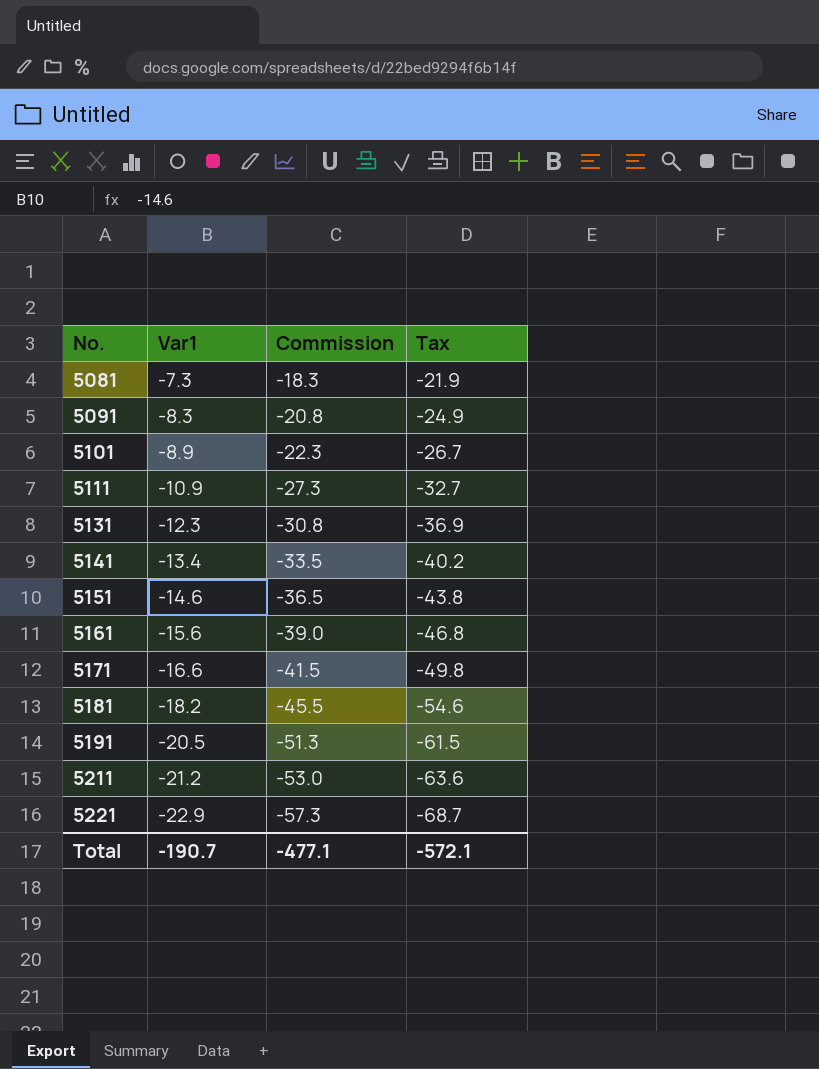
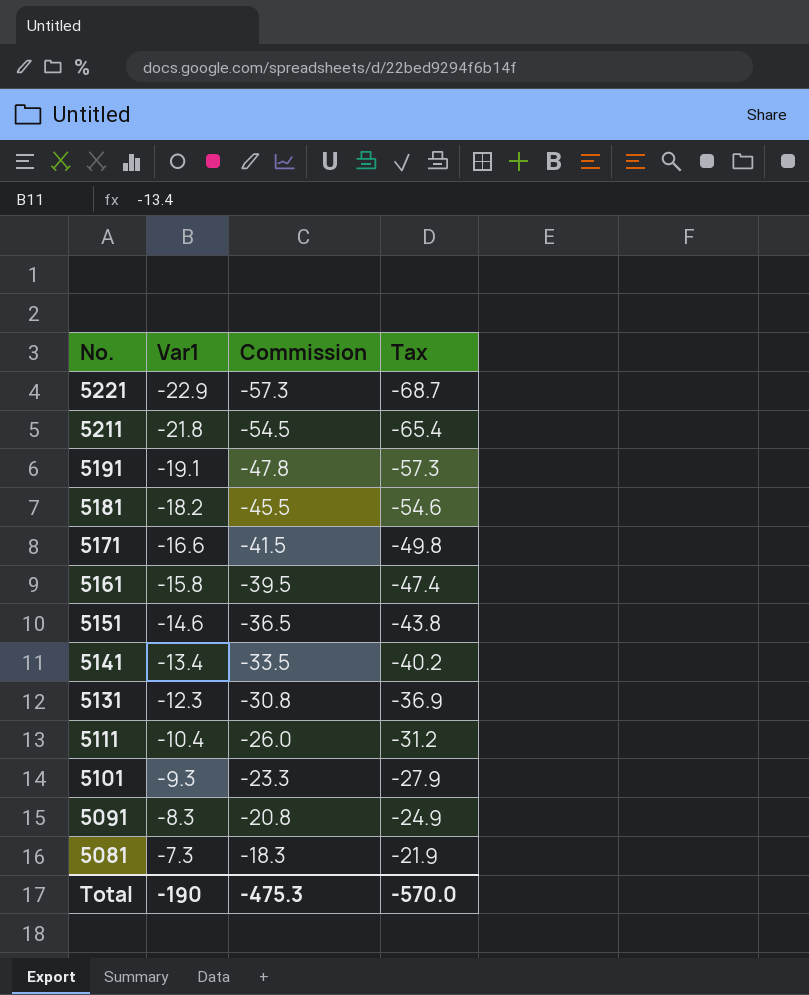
row order: No. ascending -> No. descending
5211 | Var1: -21.2 -> -21.8
5211 | Commission: -53.0 -> -54.5
5211 | Tax: -63.6 -> -65.4
5191 | Var1: -20.5 -> -19.1
5191 | Commission: -51.3 -> -47.8
5191 | Tax: -61.5 -> -57.3
5161 | Var1: -15.6 -> -15.8
5161 | Commission: -39.0 -> -39.5
5161 | Tax: -46.8 -> -47.4
5111 | Var1: -10.9 -> -10.4
5111 | Commission: -27.3 -> -26.0
5111 | Tax: -32.7 -> -31.2
5101 | Var1: -8.9 -> -9.3
5101 | Commission: -22.3 -> -23.3
5101 | Tax: -26.7 -> -27.9
Total | Var1: -190.7 -> -190
Total | Commission: -477.1 -> -475.3
Total | Tax: -572.1 -> -570.0

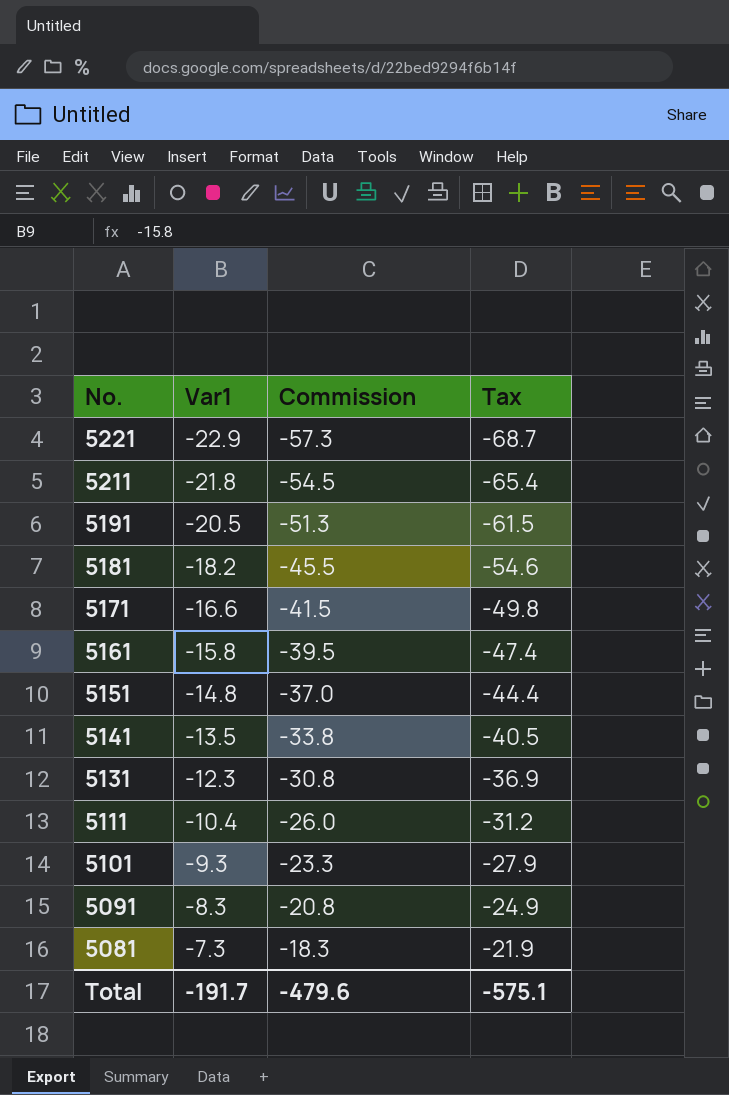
5191 | Var1: -19.1 -> -20.5
5191 | Commission: -47.8 -> -51.3
5191 | Tax: -57.3 -> -61.5
5151 | Var1: -14.6 -> -14.8
5151 | Commission: -36.5 -> -37.0
5151 | Tax: -43.8 -> -44.4
5141 | Var1: -13.4 -> -13.5
5141 | Commission: -33.5 -> -33.8
5141 | Tax: -40.2 -> -40.5
Total | Var1: -190 -> -191.7
Total | Commission: -475.3 -> -479.6
Total | Tax: -570.0 -> -575.1

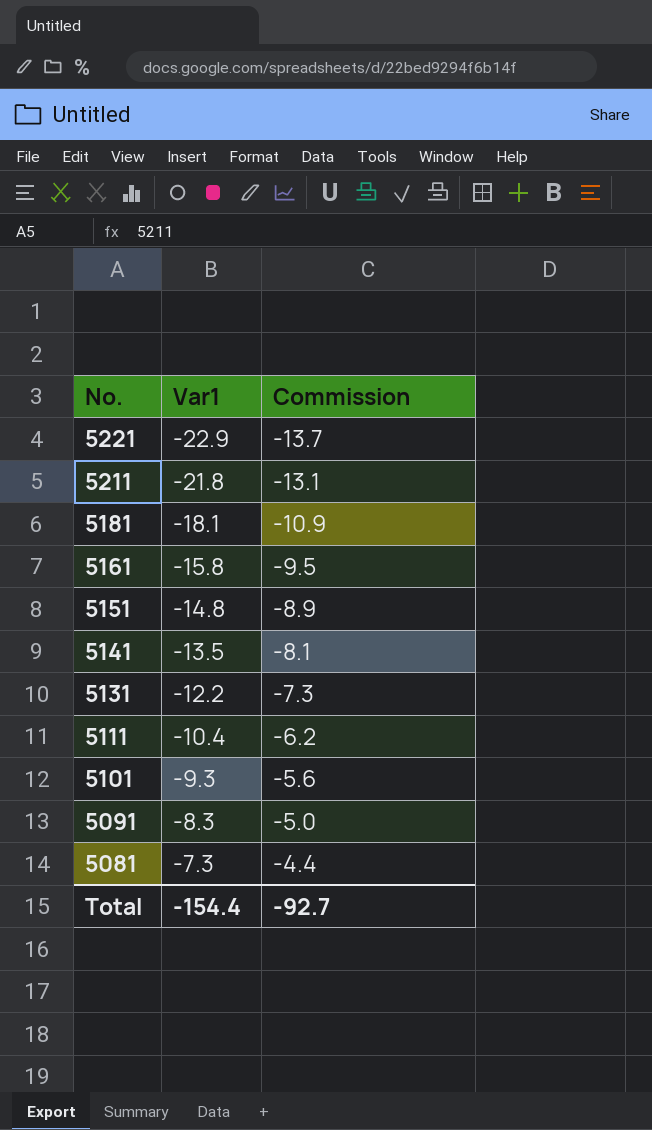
column Tax | formula: [Var1] * 3 -> none
column Commission | formula: [Var1] * 2.5 -> [Var1] * 0.6
row 5191: -20.5 | -51.3 | -61.5 -> none
row 5171: -16.6 | -41.5 | -49.8 -> none
5181 | Var1: -18.2 -> -18.1
5131 | Var1: -12.3 -> -12.2
Total | Var1: -191.7 -> -154.4
Total | Commission: -479.6 -> -92.7

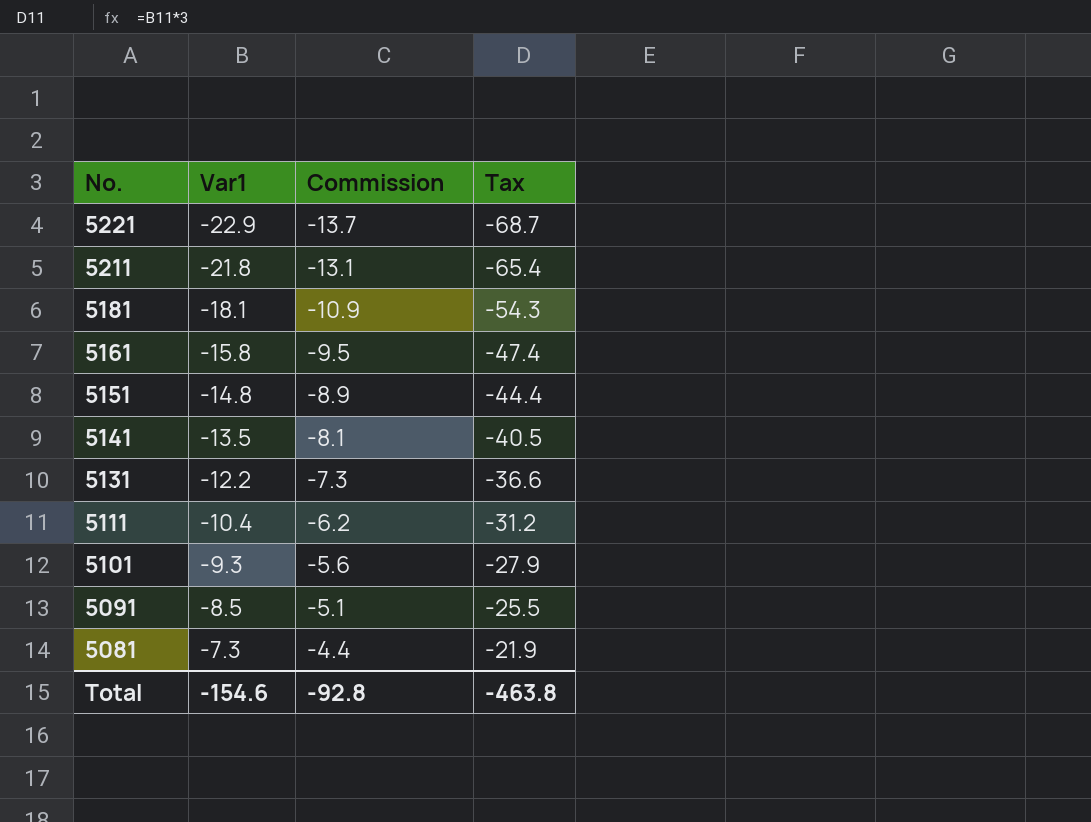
column Tax | formula: none -> [Var1] * 3
5091 | Var1: -8.3 -> -8.5
5091 | Commission: -5.0 -> -5.1
Total | Var1: -154.4 -> -154.6
Total | Commission: -92.7 -> -92.8

